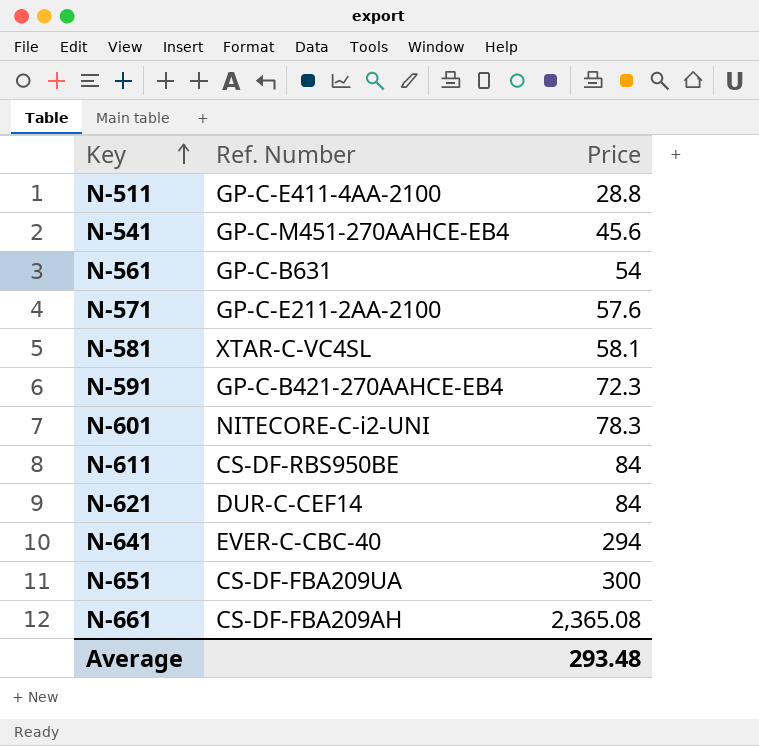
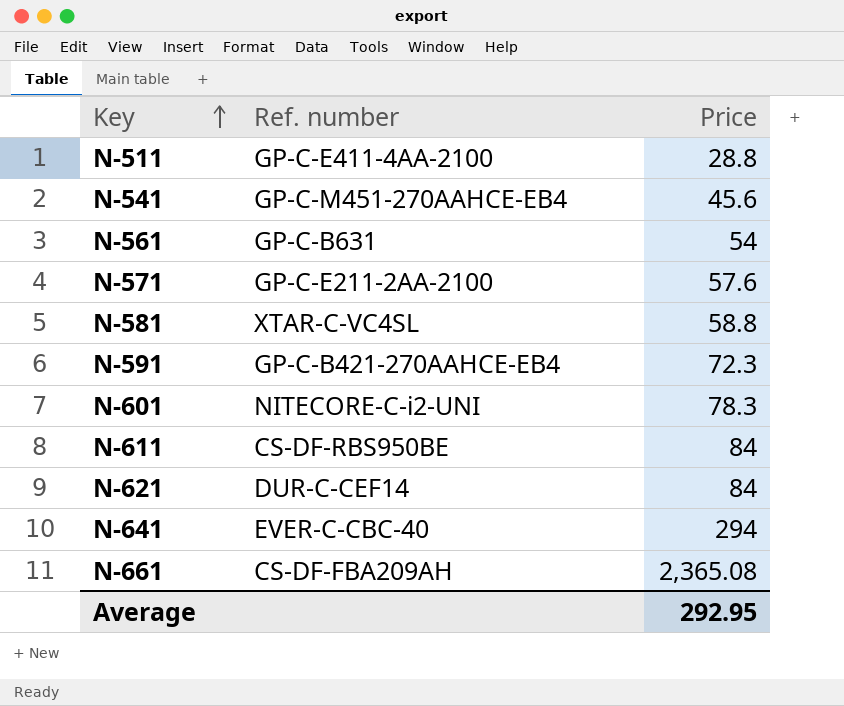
column name: Ref. Number -> Ref. number
row N-651: CS-DF-FBA209UA | 300 -> none
N-581 | Price: 58.1 -> 58.8
Average | Price: 293.48 -> 292.95

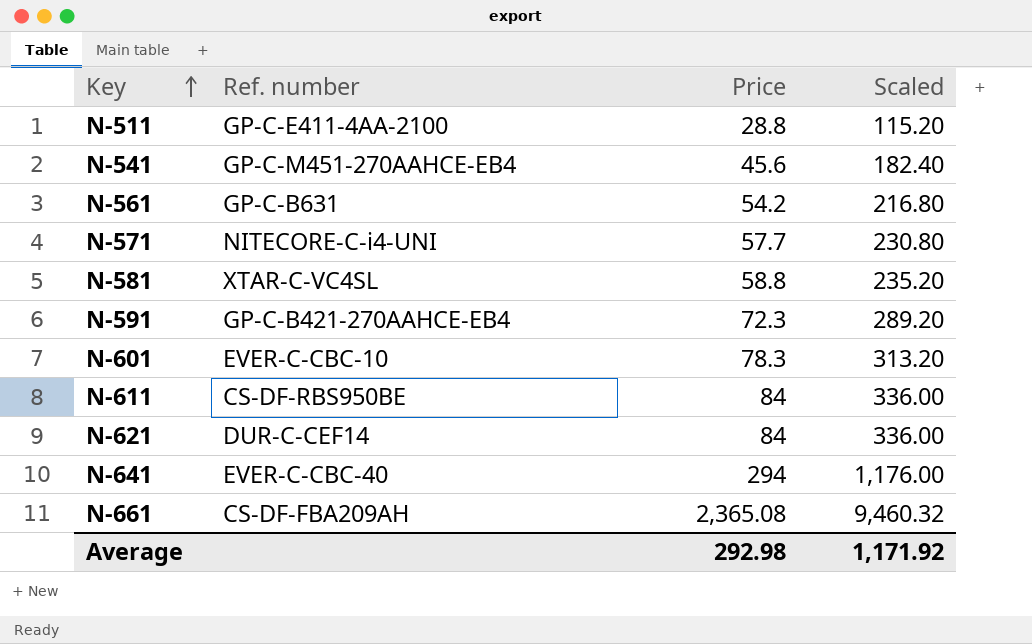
column Scaled | formula: none -> [Price] * 4
N-561 | Price: 54 -> 54.2
N-571 | Ref. number: GP-C-E211-2AA-2100 -> NITECORE-C-i4-UNI
N-571 | Price: 57.6 -> 57.7
N-601 | Ref. number: NITECORE-C-i2-UNI -> EVER-C-CBC-10
Average | Price: 292.95 -> 292.98

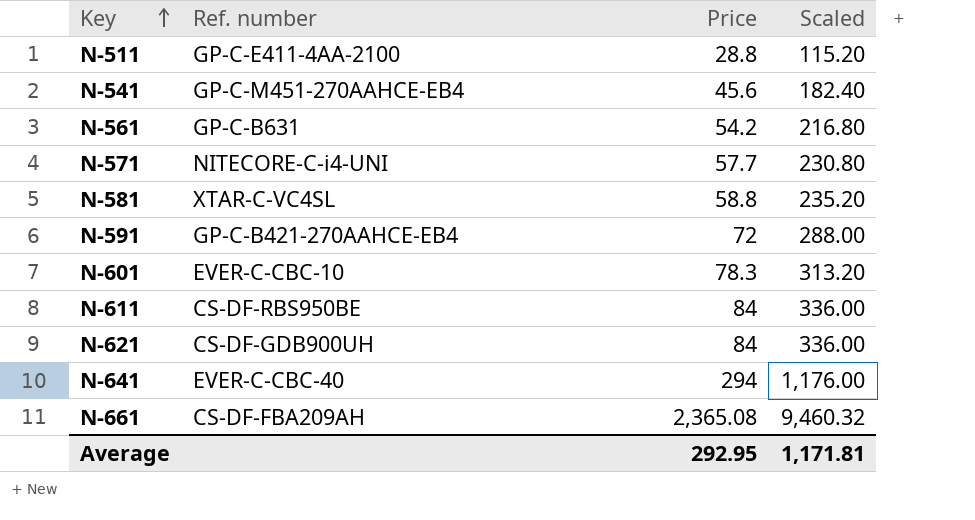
N-591 | Price: 72.3 -> 72
N-591 | Scaled: 289.20 -> 288.00
N-621 | Ref. number: DUR-C-CEF14 -> CS-DF-GDB900UH
Average | Price: 292.98 -> 292.95
Average | Scaled: 1,171.92 -> 1,171.81

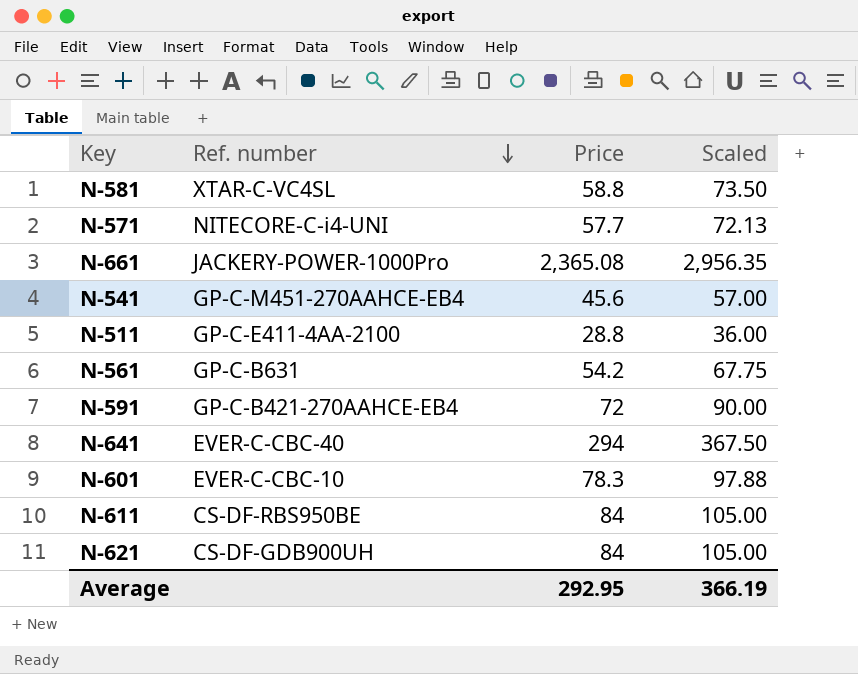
row order: Key ascending -> Ref. number descending
column Scaled | formula: [Price] * 4 -> [Price] * 1.25
N-661 | Ref. number: CS-DF-FBA209AH -> JACKERY-POWER-1000Pro
Average | Scaled: 1,171.81 -> 366.19

